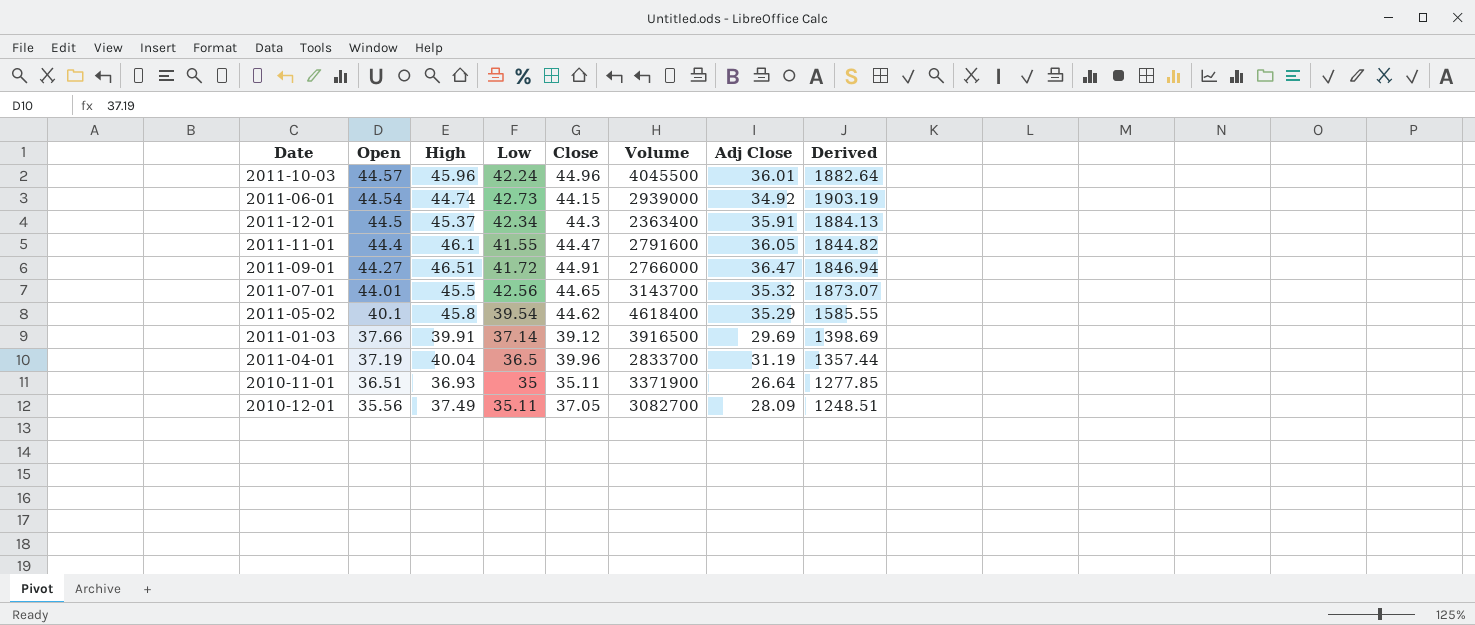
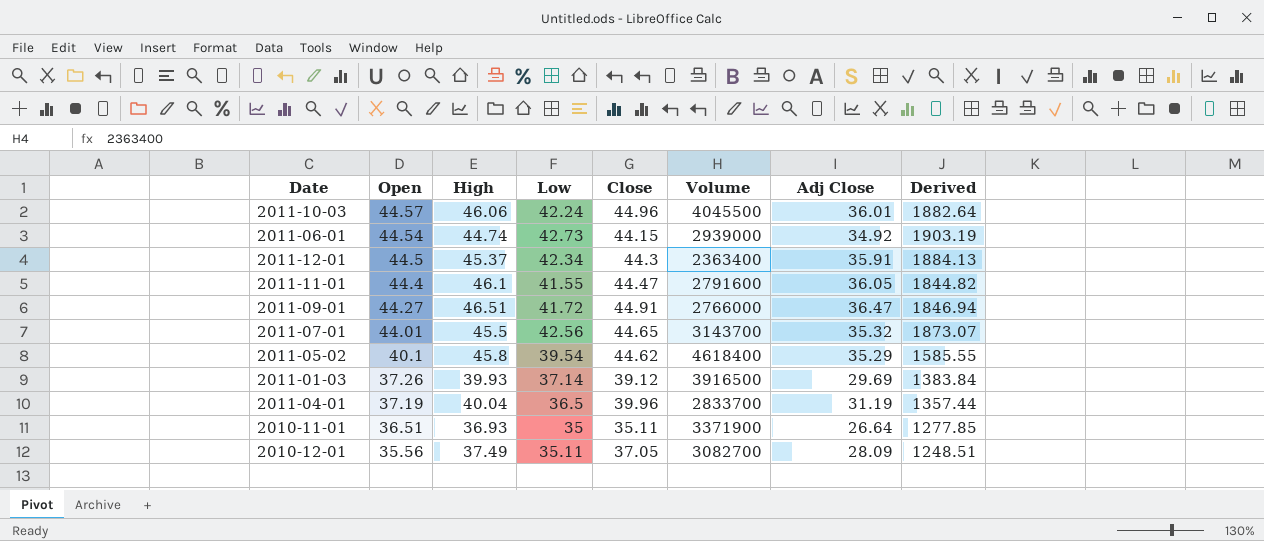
2011-10-03 | High: 45.96 -> 46.06
2011-01-03 | Open: 37.66 -> 37.26
2011-01-03 | High: 39.91 -> 39.93
2011-01-03 | Derived: 1398.69 -> 1383.84

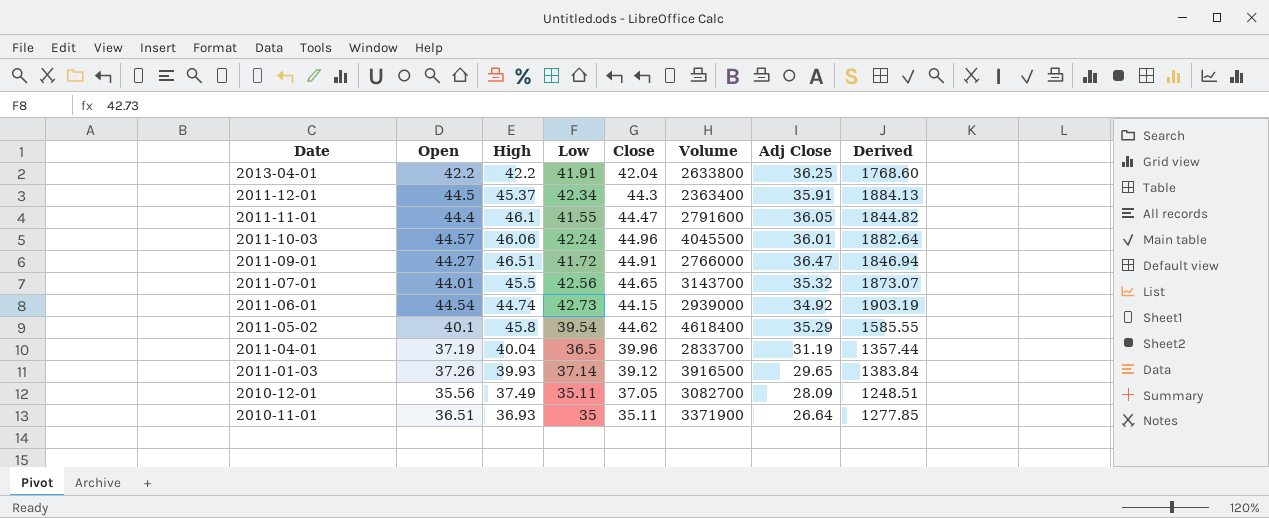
row order: Open descending -> Date descending
row 2013-04-01: none -> 42.2 | 42.2 | 41.91 | 42.04 | 2633800 | 36.25 | 1768.60
2011-01-03 | Adj Close: 29.69 -> 29.65

